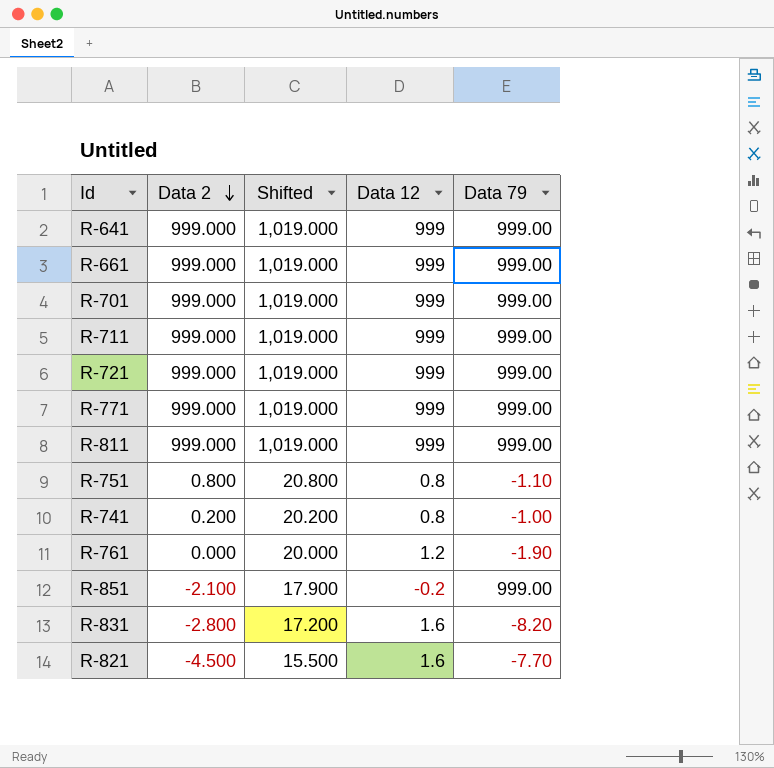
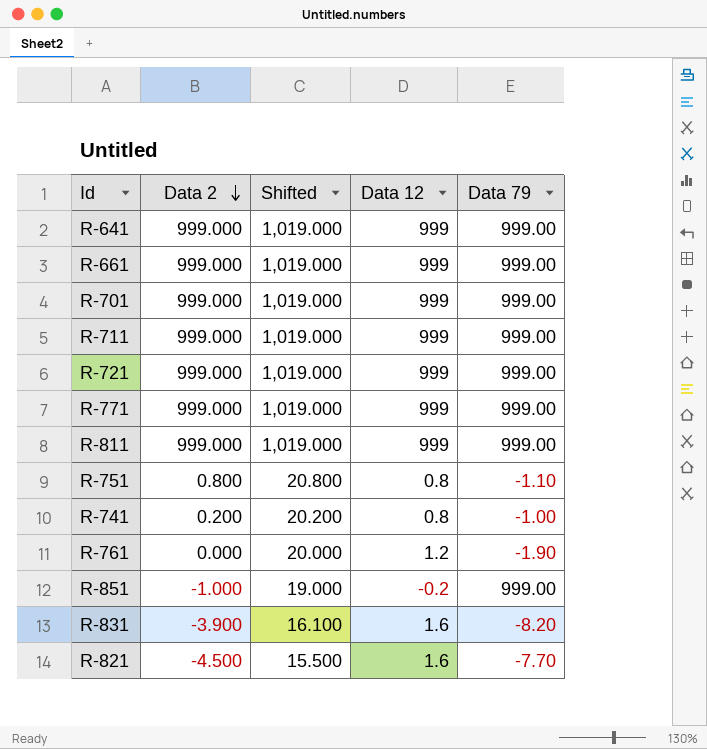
R-851 | Data 2: -2.100 -> -1.000
R-851 | Shifted: 17.900 -> 19.000
R-831 | Data 2: -2.800 -> -3.900
R-831 | Shifted: 17.200 -> 16.100

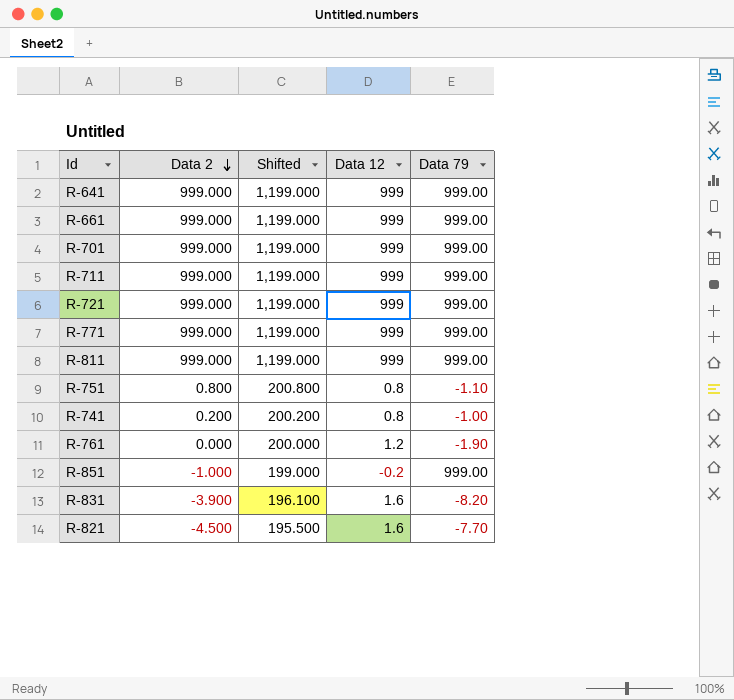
column Shifted | formula: [Data 2] + 20 -> [Data 2] + 200

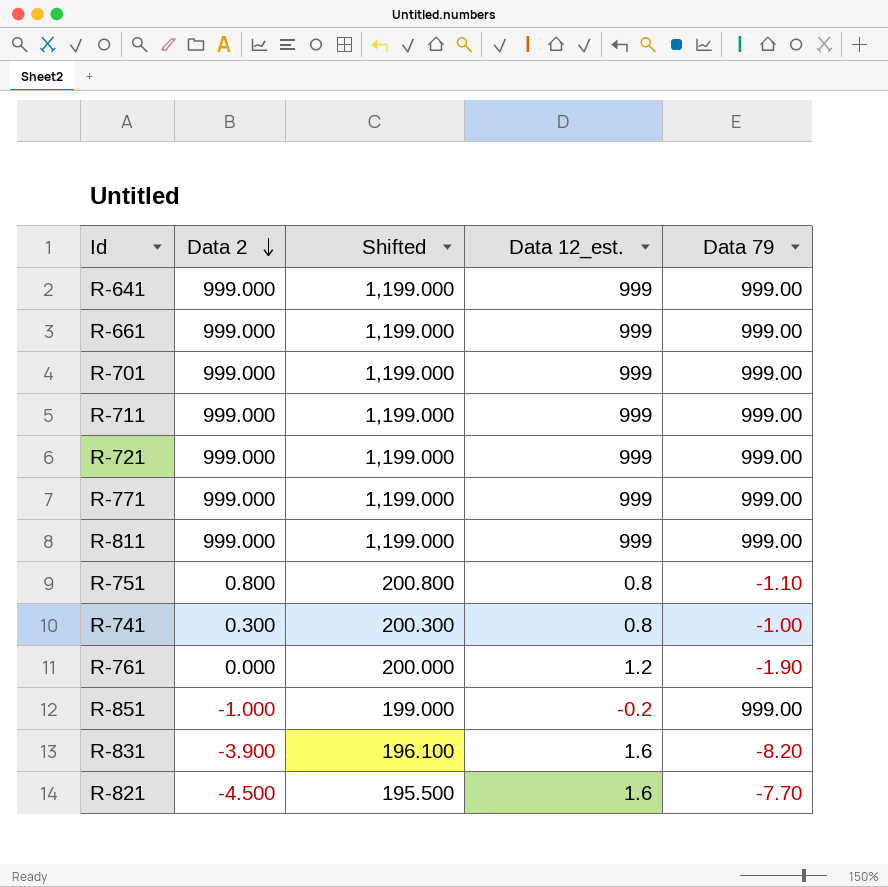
column name: Data 12 -> Data 12_est.
R-741 | Data 2: 0.200 -> 0.300
R-741 | Shifted: 200.200 -> 200.300

